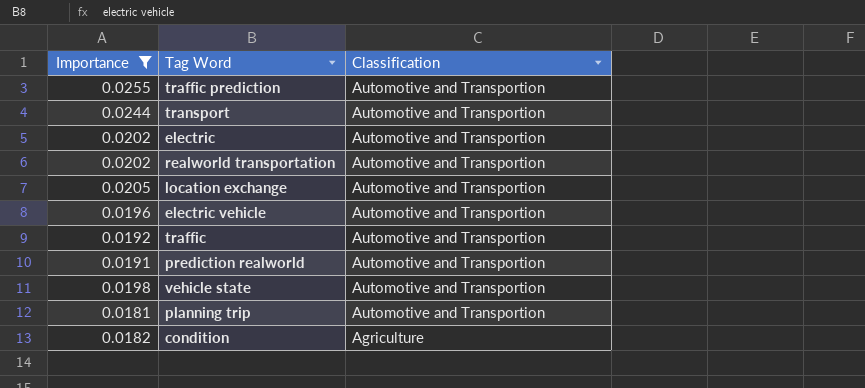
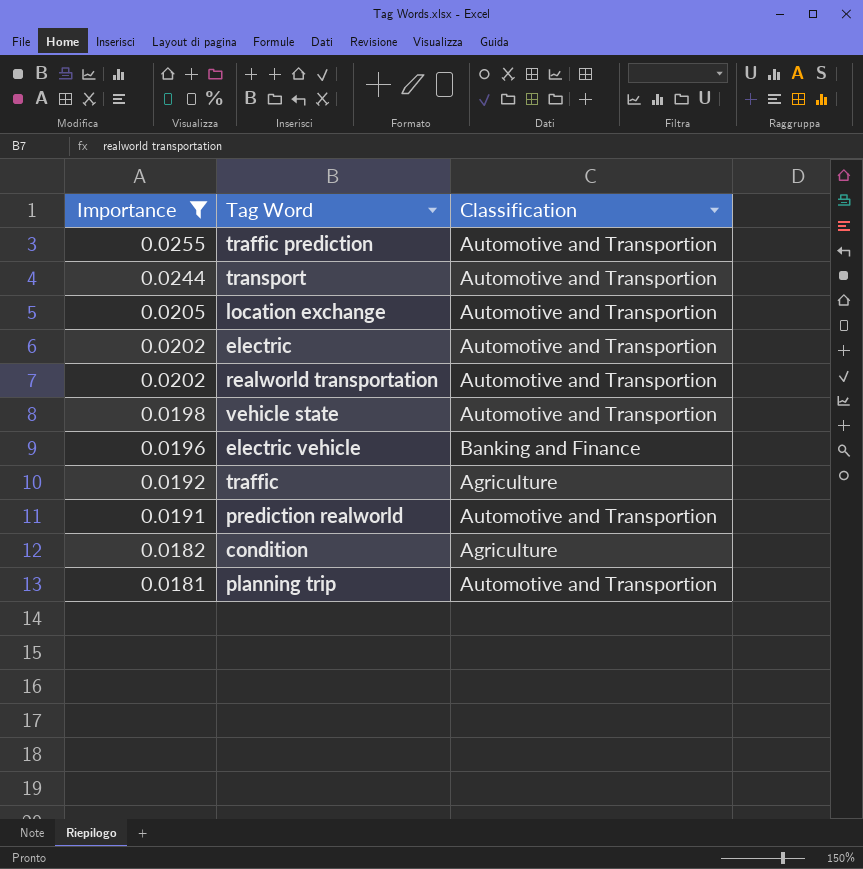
row order: Classification descending -> Importance descending
electric vehicle | Classification: Automotive and Transportion -> Banking and Finance
traffic | Classification: Automotive and Transportion -> Agriculture

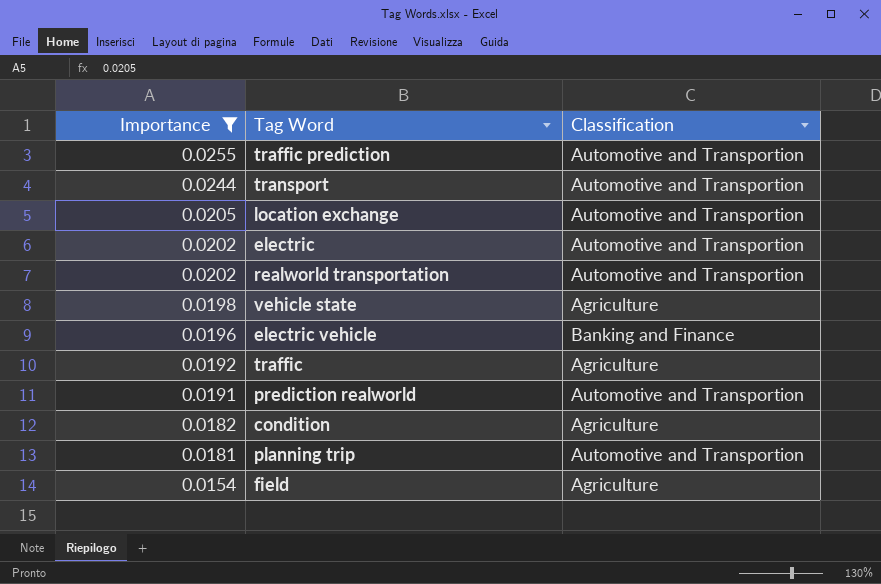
vehicle state | Classification: Automotive and Transportion -> Agriculture
row field: none -> 0.0154 | Agriculture

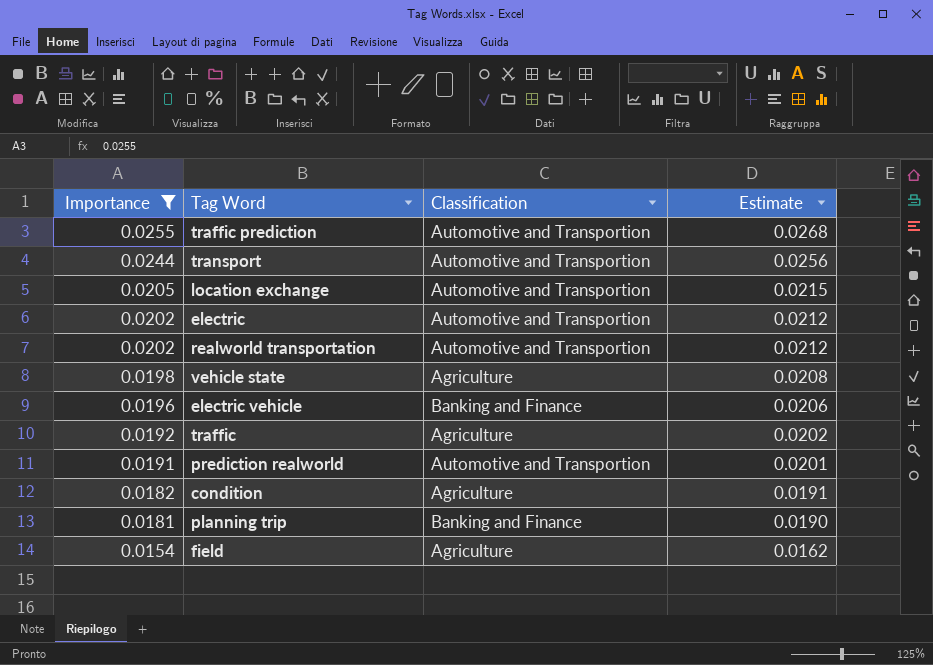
column Estimate | formula: none -> [Importance] * 1.05
planning trip | Classification: Automotive and Transportion -> Banking and Finance

